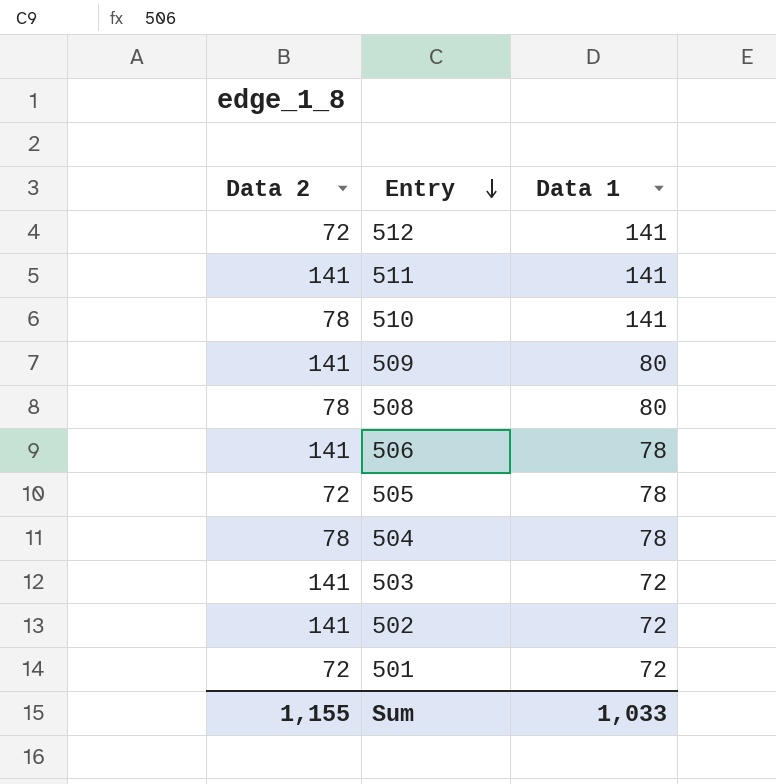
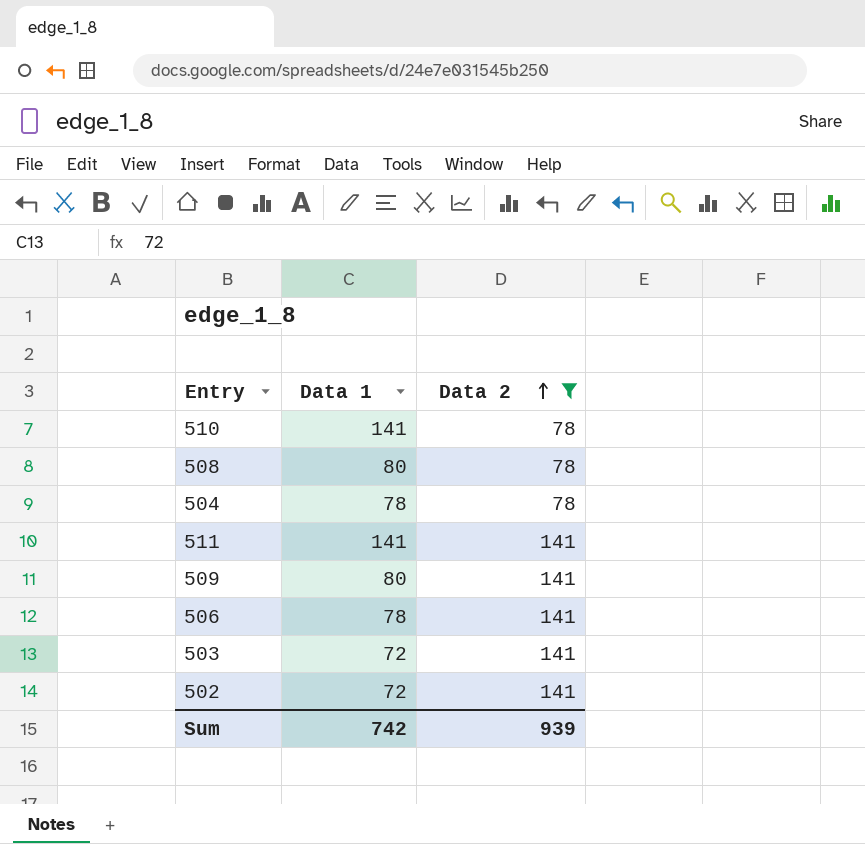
filter: none -> Data 2 != 72
row order: Entry descending -> Data 2 ascending
column Data 2 | position: 1 -> 3
Sum | Data 1: 1,033 -> 742
Sum | Data 2: 1,155 -> 939

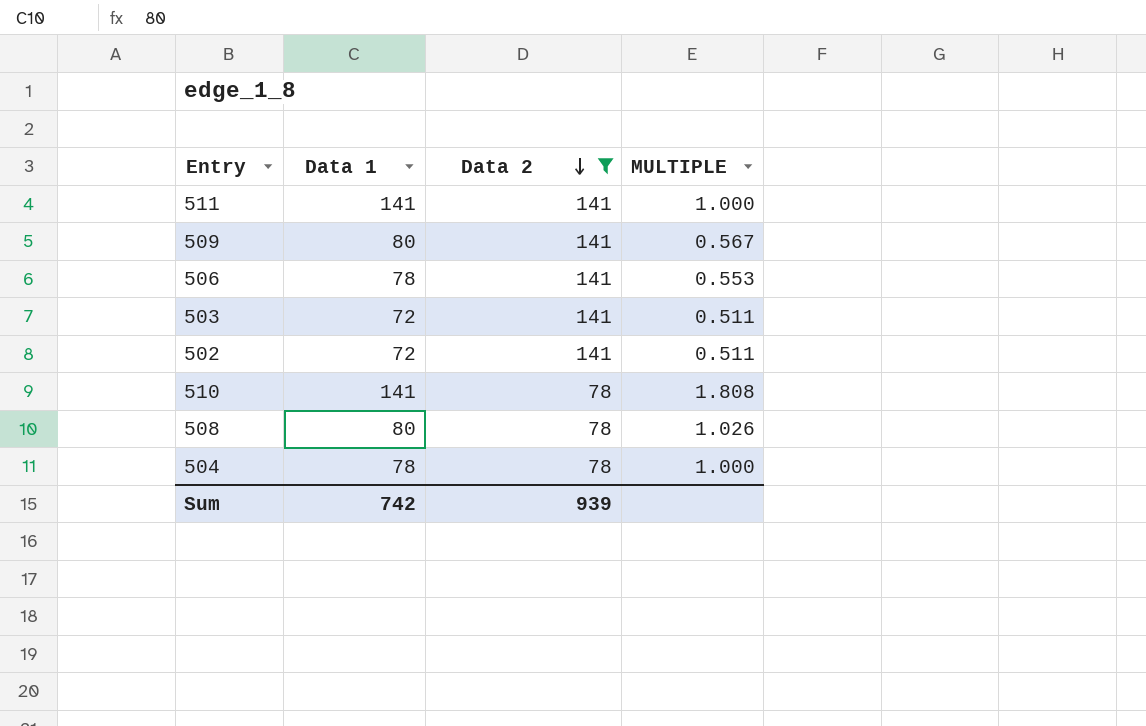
row order: Data 2 ascending -> Data 2 descending
column MULTIPLE | formula: none -> [Data 1] / [Data 2]

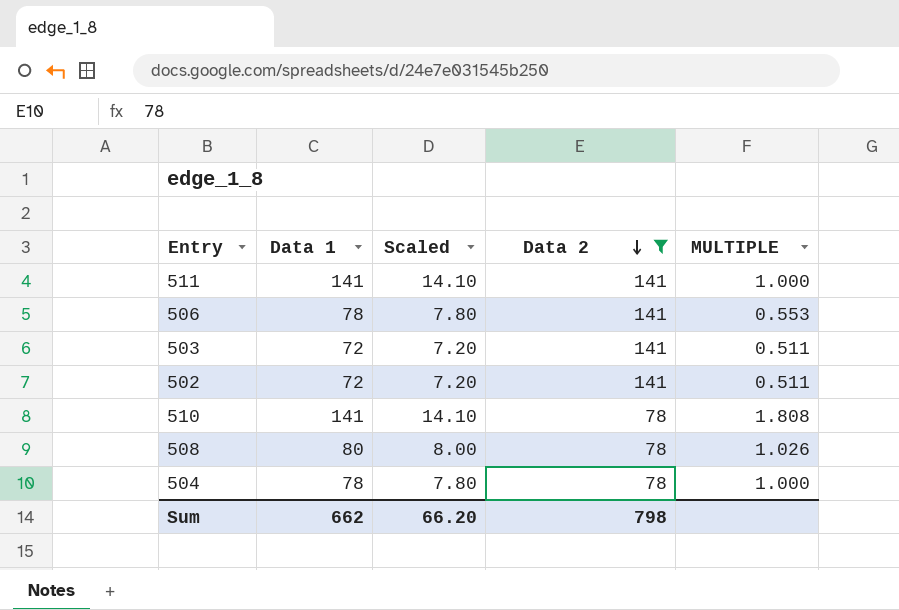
column Scaled | formula: none -> [Data 1] * 0.1
row 509: 80 | 141 | 0.567 -> none
Sum | Data 1: 742 -> 662
Sum | Data 2: 939 -> 798

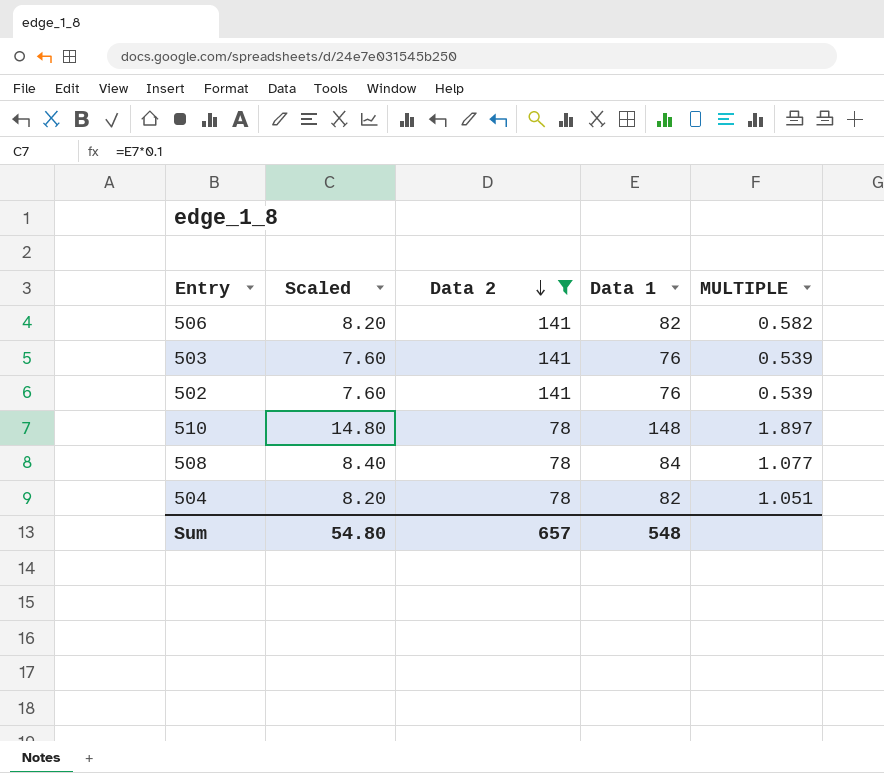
column Data 1 | position: 2 -> 4
row 511: 141 | 14.10 | 141 | 1.000 -> none
506 | Scaled: 7.80 -> 8.20
506 | Data 1: 78 -> 82
506 | MULTIPLE: 0.553 -> 0.582
503 | Scaled: 7.20 -> 7.60
503 | Data 1: 72 -> 76
503 | MULTIPLE: 0.511 -> 0.539
502 | Scaled: 7.20 -> 7.60
502 | Data 1: 72 -> 76
502 | MULTIPLE: 0.511 -> 0.539
510 | Scaled: 14.10 -> 14.80
510 | Data 1: 141 -> 148
510 | MULTIPLE: 1.808 -> 1.897
508 | Scaled: 8.00 -> 8.40
508 | Data 1: 80 -> 84
508 | MULTIPLE: 1.026 -> 1.077
504 | Scaled: 7.80 -> 8.20
504 | Data 1: 78 -> 82
504 | MULTIPLE: 1.000 -> 1.051
Sum | Scaled: 66.20 -> 54.80
Sum | Data 2: 798 -> 657
Sum | Data 1: 662 -> 548

